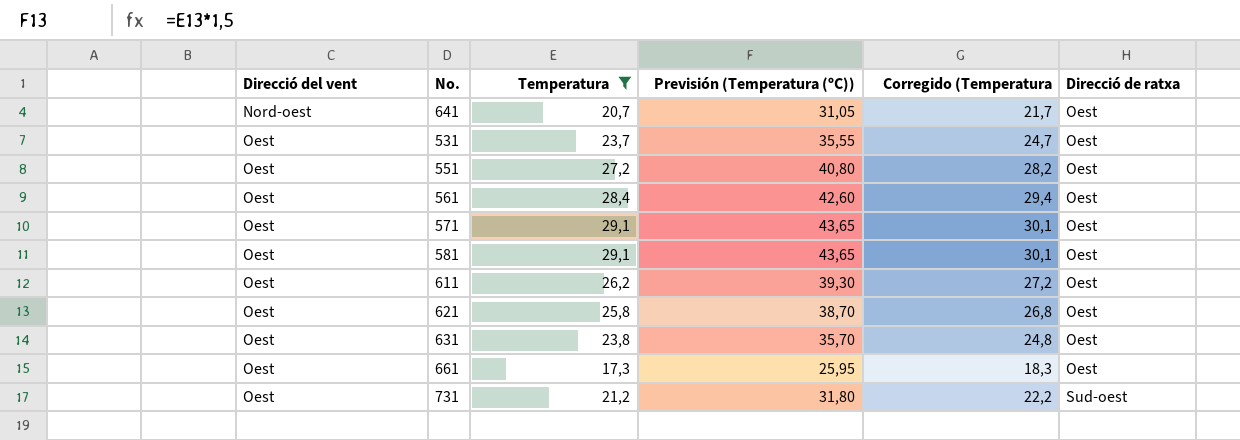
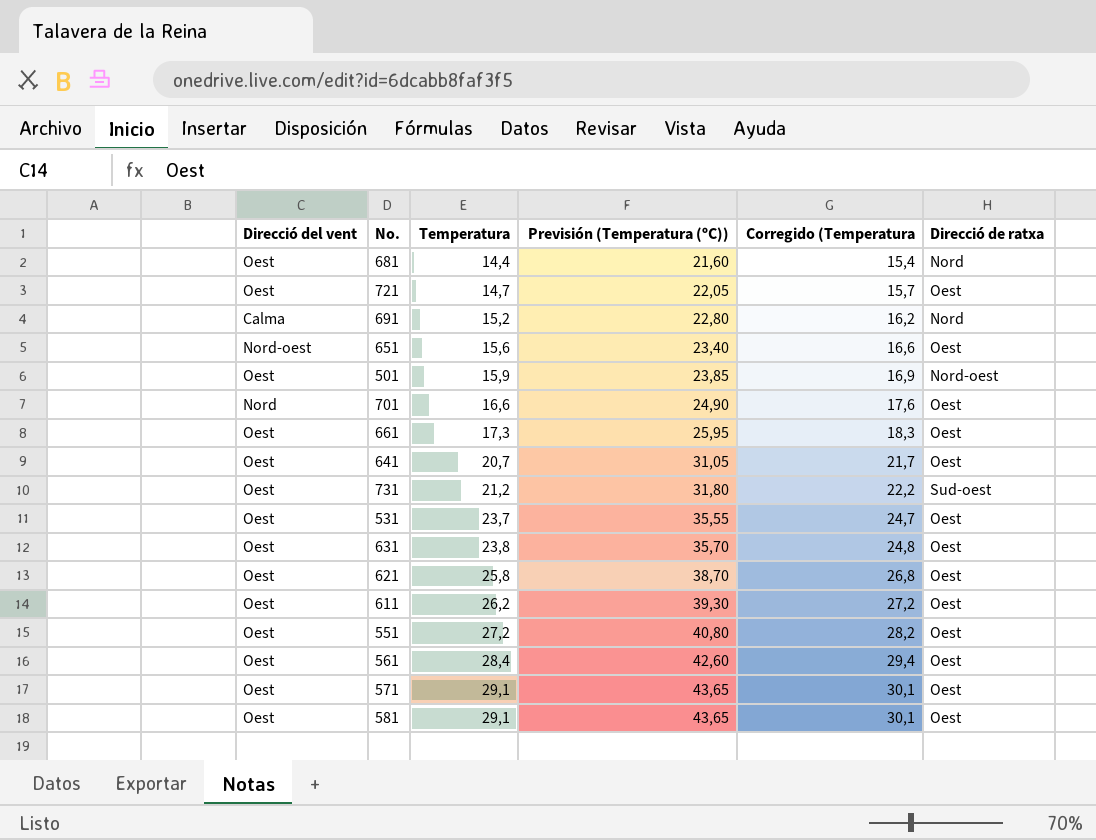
filter: Temperatura >= 17,3 -> none
row order: Direcció del vent ascending -> Temperatura ascending
641 | Direcció del vent: Nord-oest -> Oest

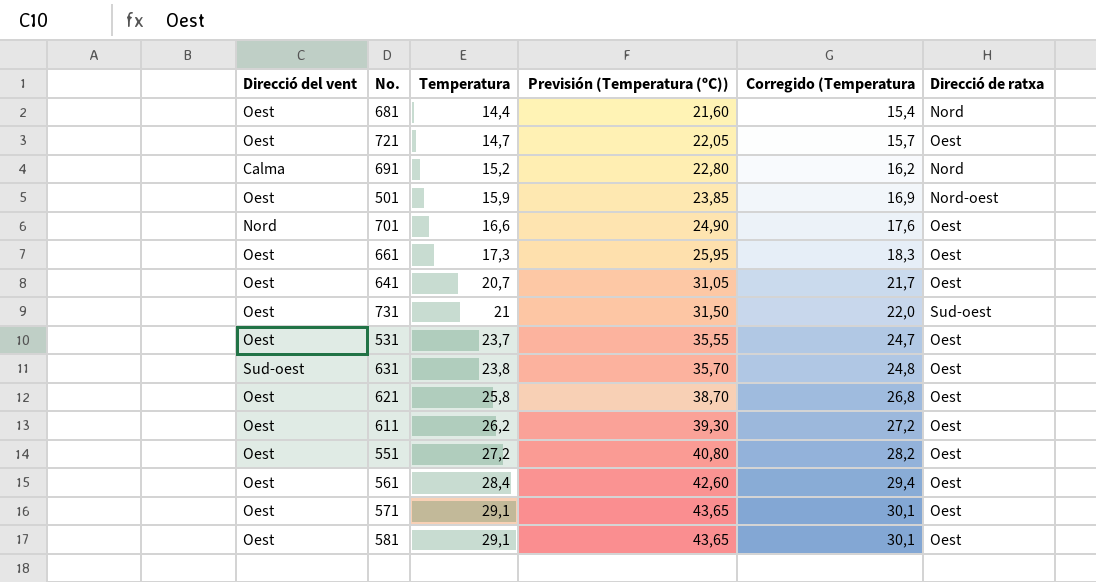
row 651: Nord-oest | 15,6 | 23,40 | 16,6 | Oest -> none
731 | Temperatura: 21,2 -> 21
731 | Previsión (Temperatura (ºC)): 31,80 -> 31,50
731 | Corregido (Temperatura: 22,2 -> 22,0
631 | Direcció del vent: Oest -> Sud-oest

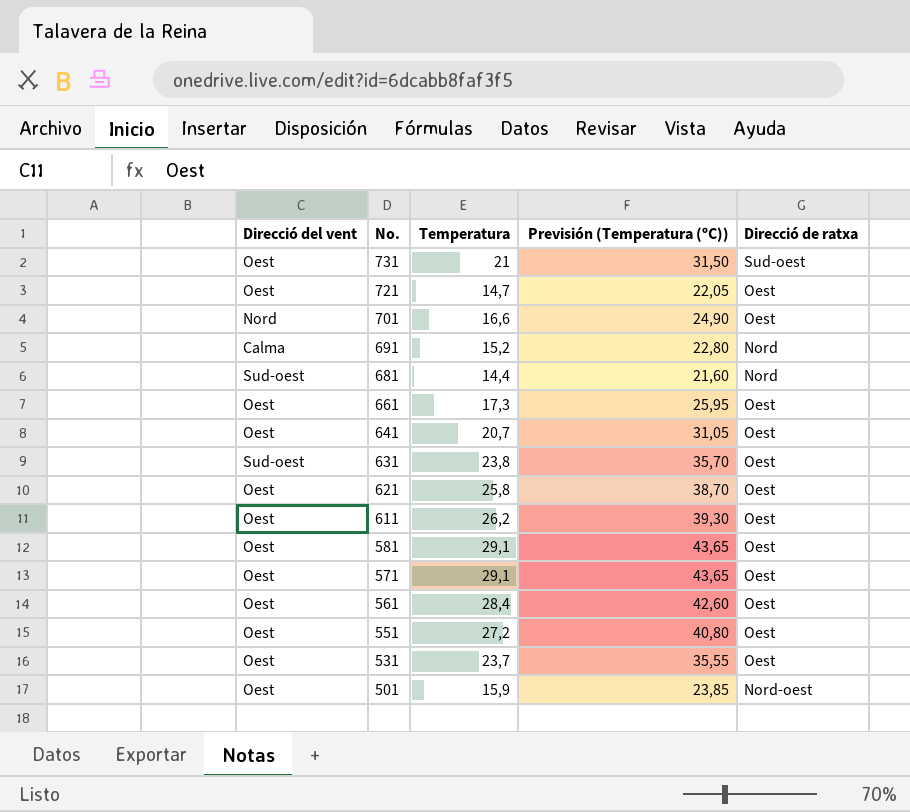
row order: Temperatura ascending -> No. descending
column Corregido (Temperatura | formula: [Temperatura] + 1 -> none
681 | Direcció del vent: Oest -> Sud-oest

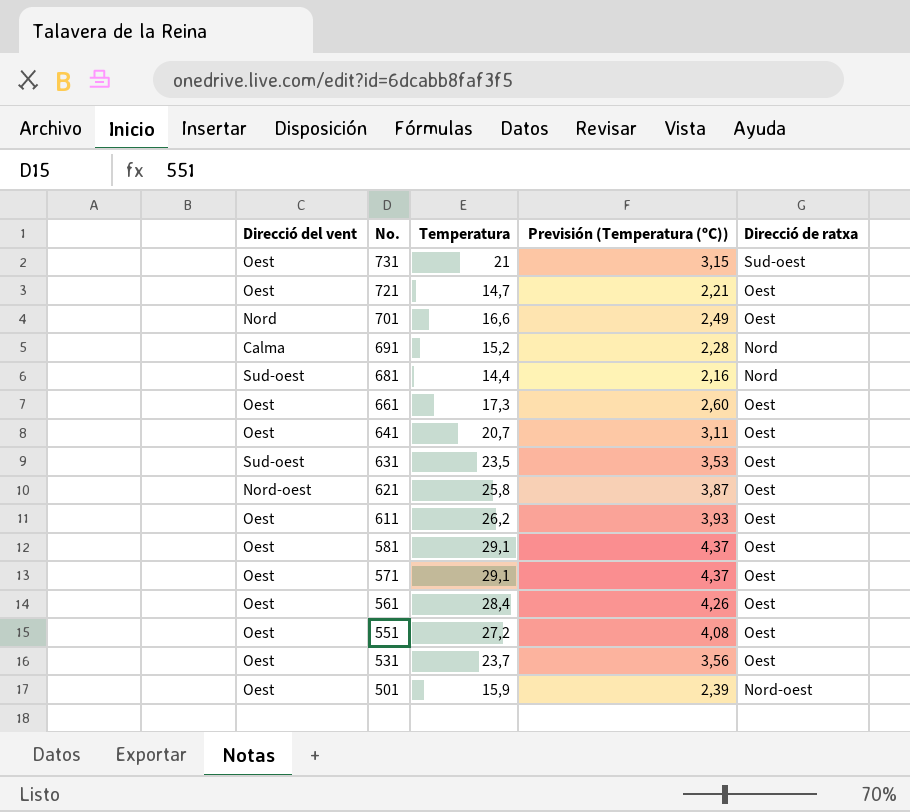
column Previsión (Temperatura (ºC)) | formula: [Temperatura] * 1,5 -> [Temperatura] * 0,15
631 | Temperatura: 23,8 -> 23,5
621 | Direcció del vent: Oest -> Nord-oest

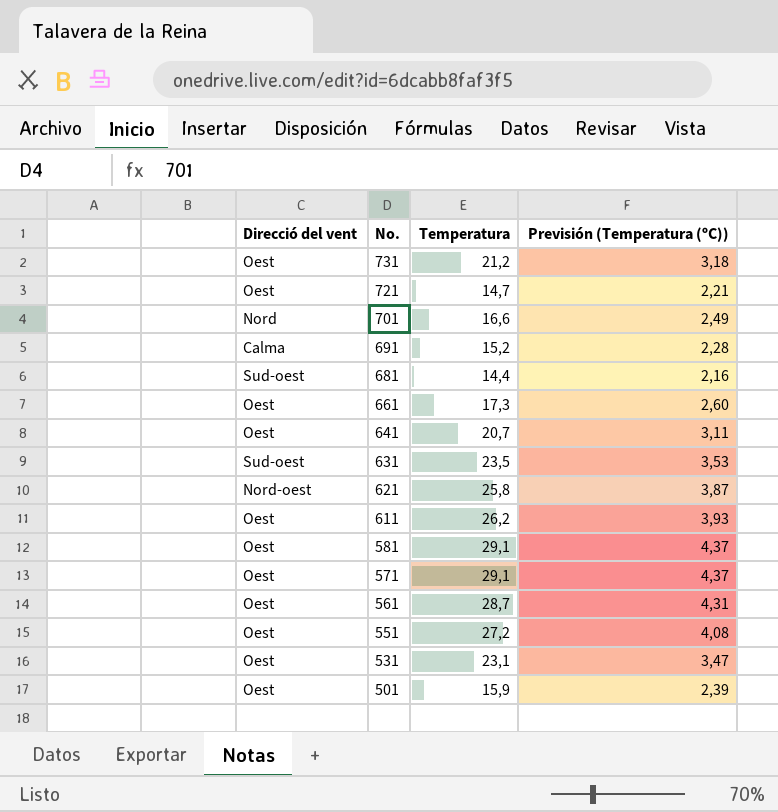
column Direcció de ratxa | position: 5 -> none
731 | Temperatura: 21 -> 21,2
731 | Previsión (Temperatura (ºC)): 3,15 -> 3,18
561 | Temperatura: 28,4 -> 28,7
561 | Previsión (Temperatura (ºC)): 4,26 -> 4,31
531 | Temperatura: 23,7 -> 23,1
531 | Previsión (Temperatura (ºC)): 3,56 -> 3,47

